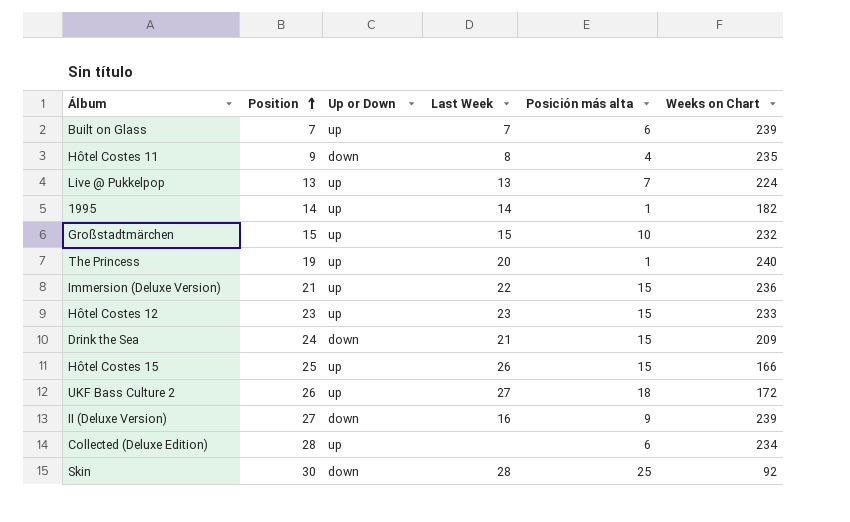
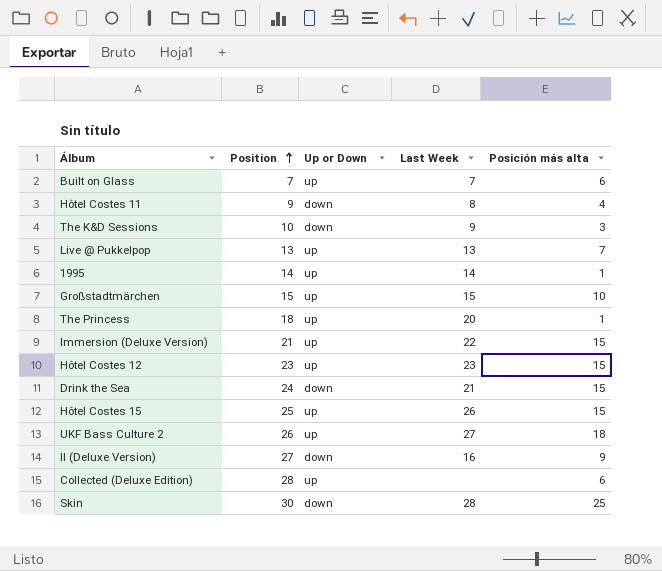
column Weeks on Chart | position: 6 -> none
row The K&D Sessions: none -> 10 | down | 9 | 3
The Princess | Position: 19 -> 18

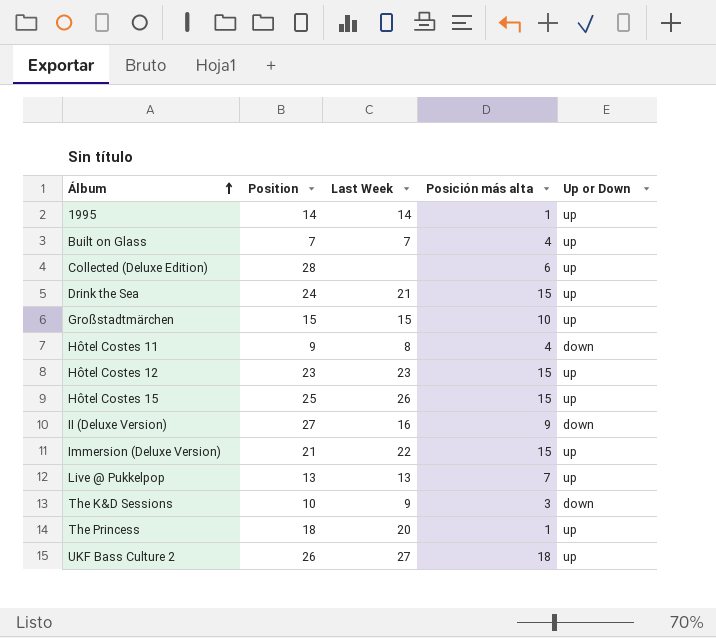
row order: Position ascending -> Álbum ascending
column Up or Down | position: 3 -> 5
row Skin: 30 | down | 28 | 25 -> none
Built on Glass | Posición más alta: 6 -> 4
Drink the Sea | Up or Down: down -> up

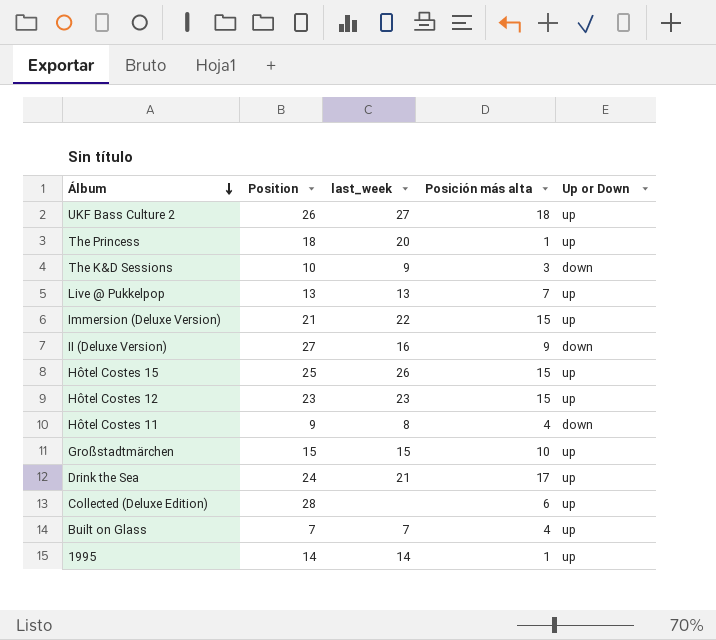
row order: Álbum ascending -> Álbum descending
column name: Last Week -> last_week
Drink the Sea | Posición más alta: 15 -> 17

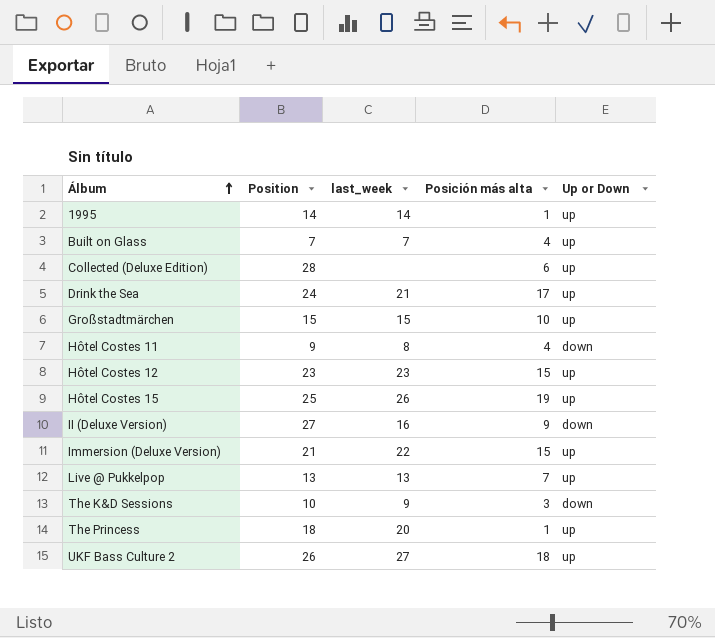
row order: Álbum descending -> Álbum ascending
Hôtel Costes 15 | Posición más alta: 15 -> 19

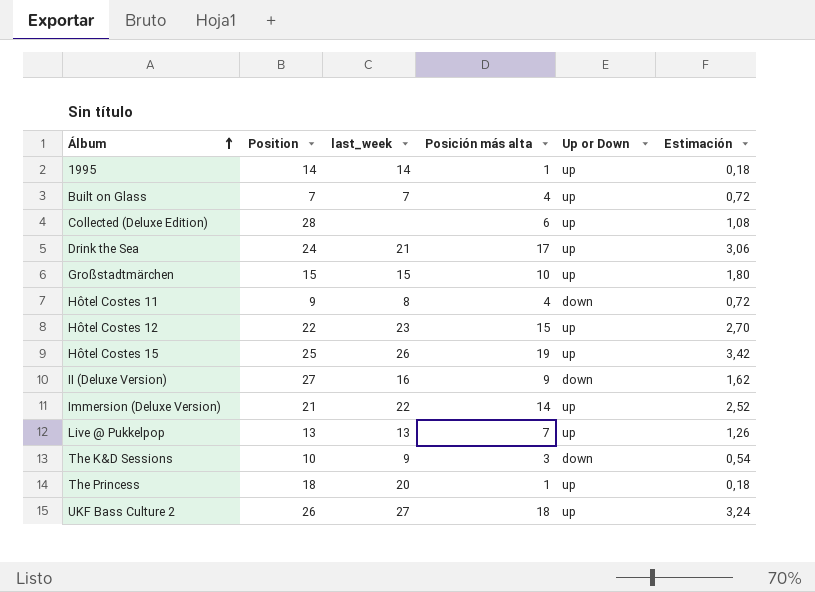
column Estimación | formula: none -> [Posición más alta] * 0,18
Hôtel Costes 12 | Position: 23 -> 22
Immersion (Deluxe Version) | Posición más alta: 15 -> 14

